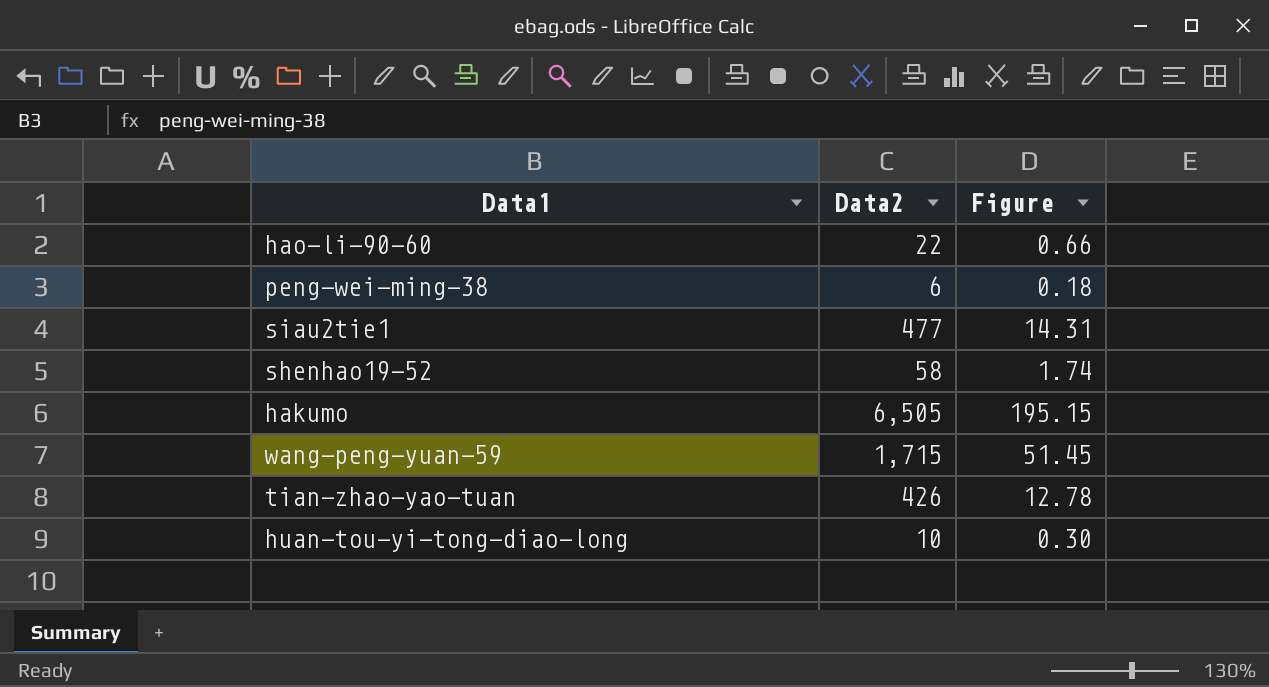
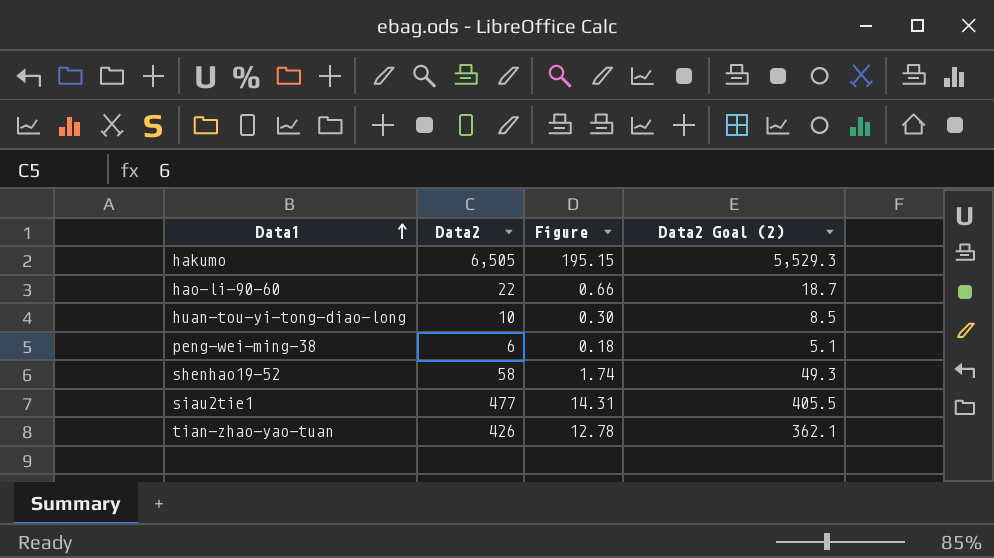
row order: none -> Data1 ascending
column Data2 Goal (2) | formula: none -> [Data2] * 0.85
row wang-peng-yuan-59: 1,715 | 51.45 -> none

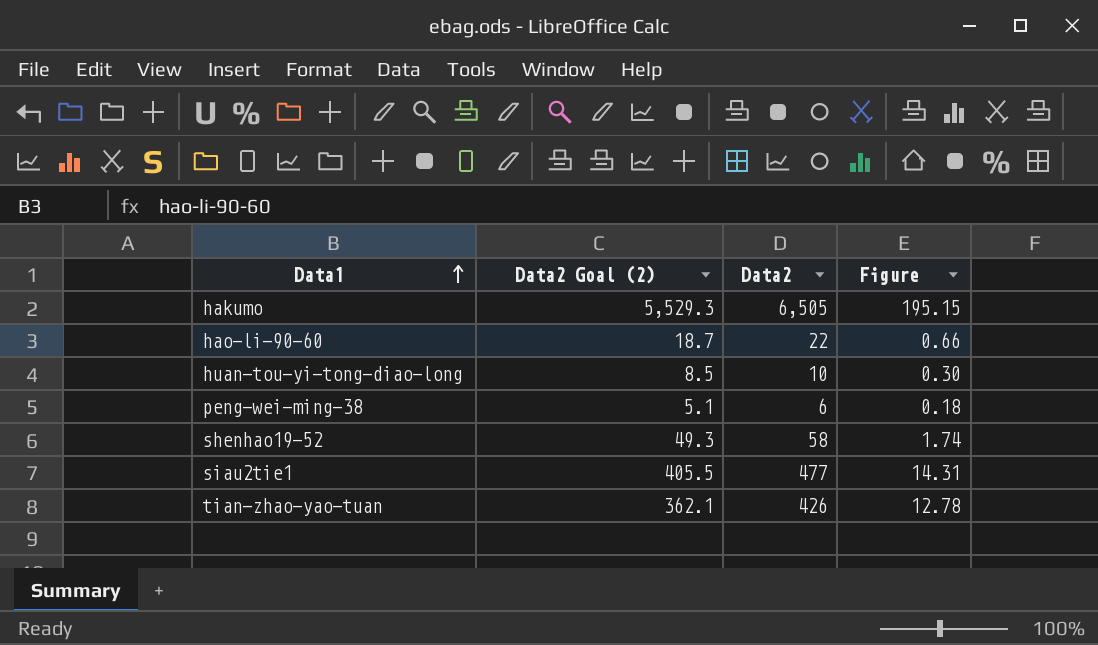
column Data2 Goal (2) | position: 4 -> 2

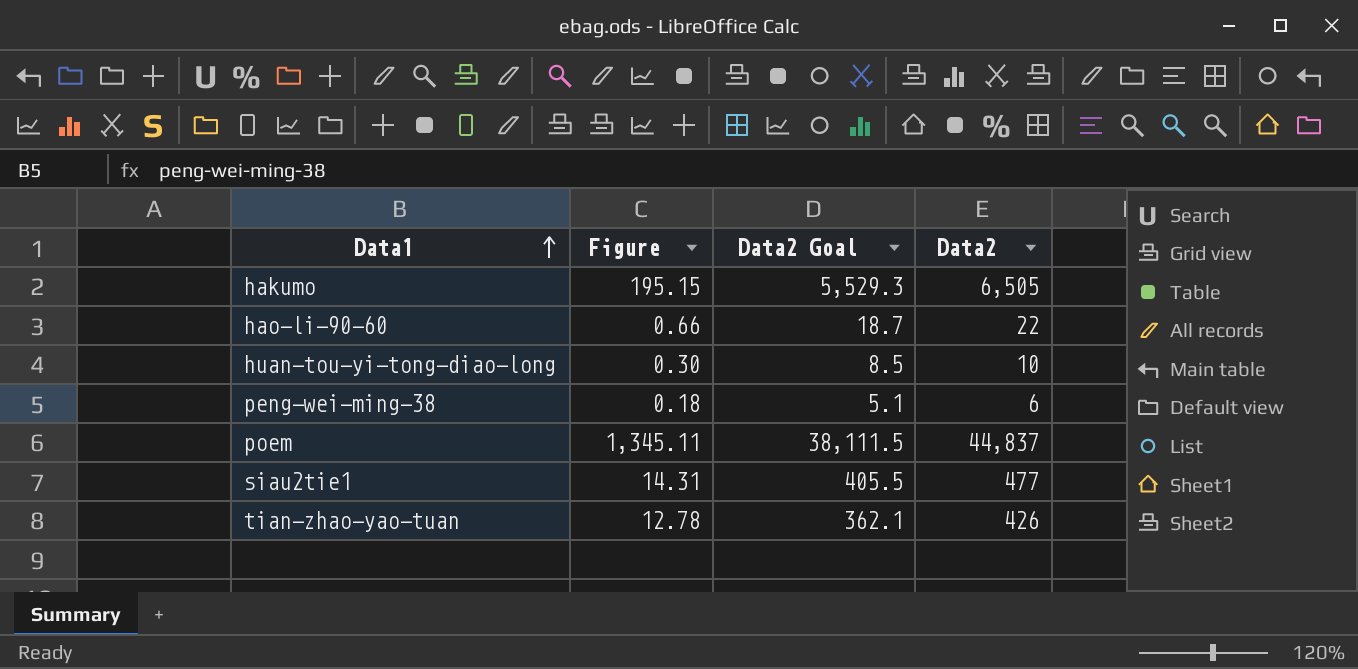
column Figure | position: 4 -> 2
column name: Data2 Goal (2) -> Data2 Goal
row shenhao19-52: 49.3 | 58 | 1.74 -> none
row poem: none -> 1,345.11 | 38,111.5 | 44,837

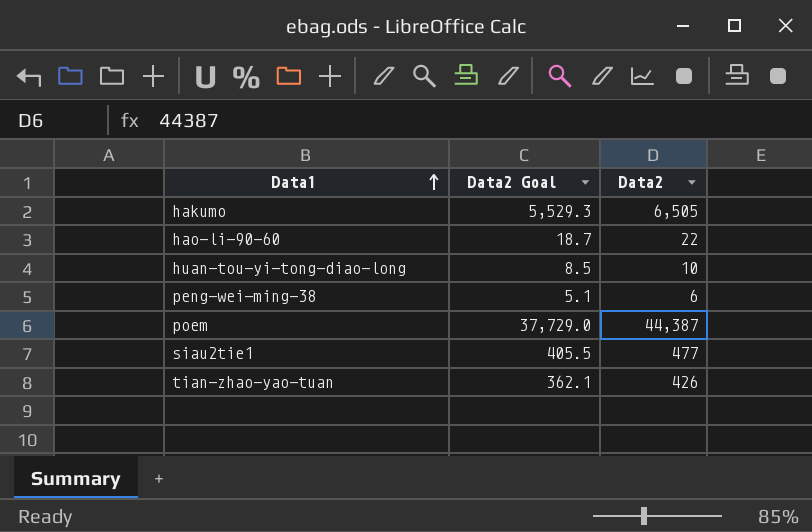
column Figure | formula: [Data2] * 0.03 -> none
poem | Data2 Goal: 38,111.5 -> 37,729.0
poem | Data2: 44,837 -> 44,387

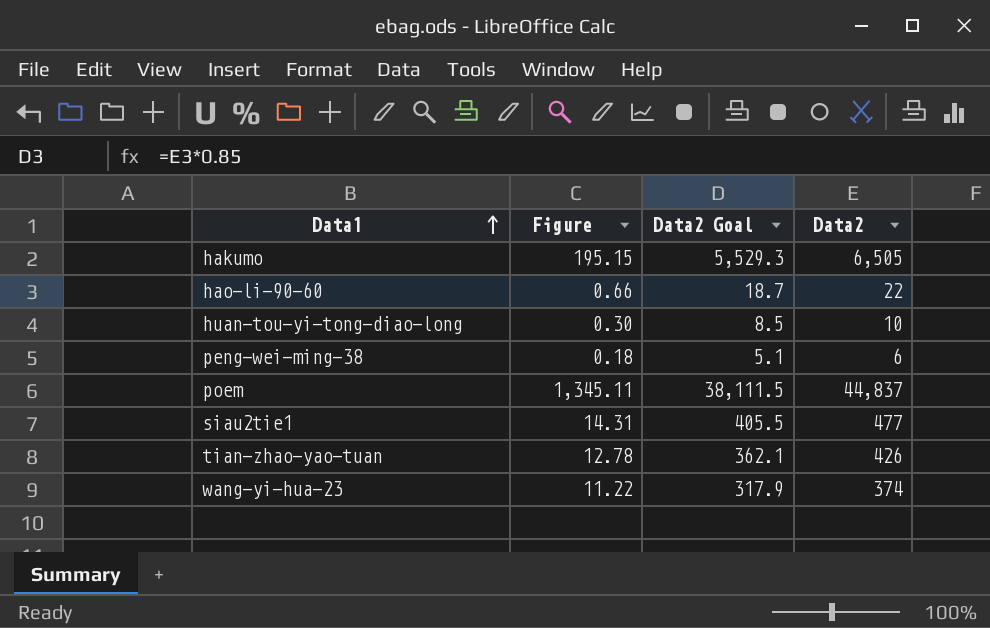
column Figure | formula: none -> [Data2] * 0.03
poem | Data2 Goal: 37,729.0 -> 38,111.5
poem | Data2: 44,387 -> 44,837
row wang-yi-hua-23: none -> 11.22 | 317.9 | 374

